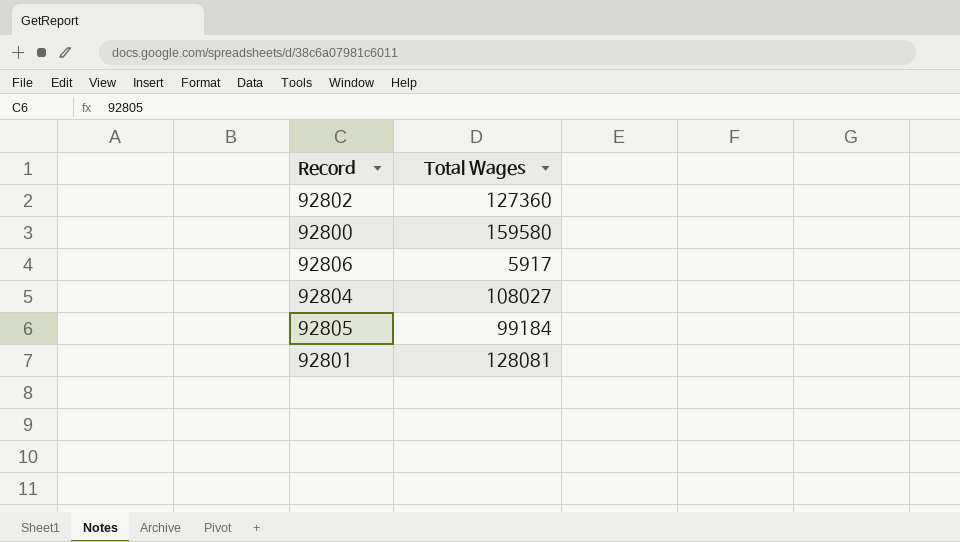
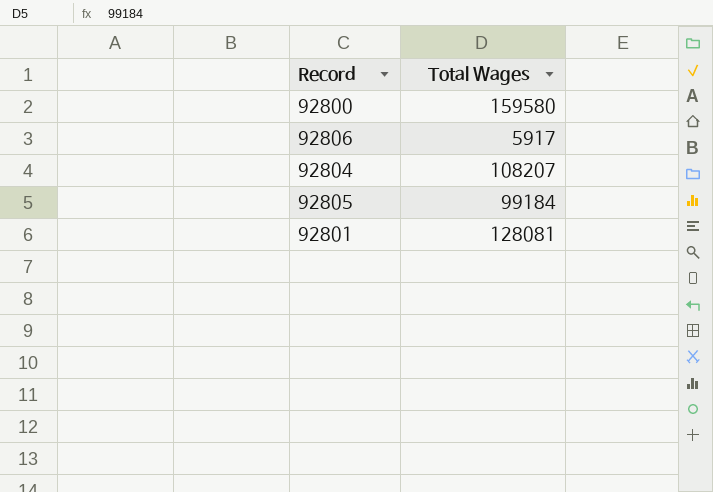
row 92802: 127360 -> none
92804 | Total Wages: 108027 -> 108207

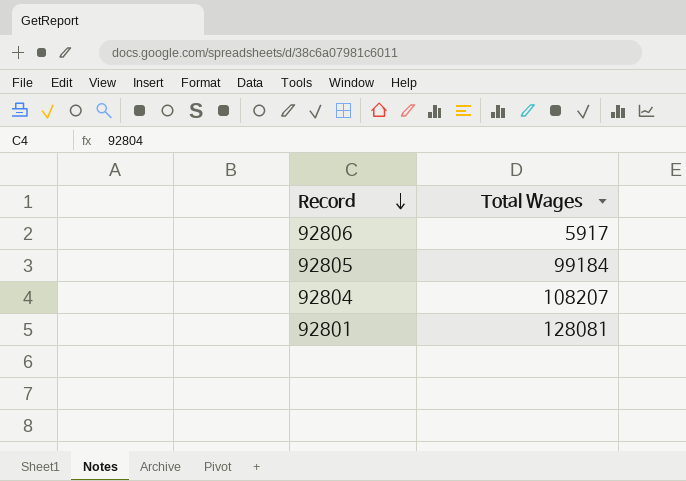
row order: none -> Record descending
row 92800: 159580 -> none

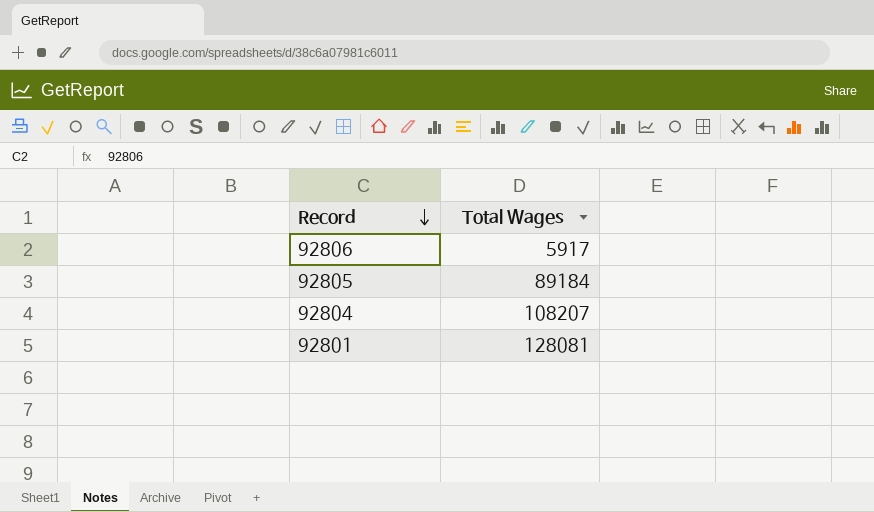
92805 | Total Wages: 99184 -> 89184

